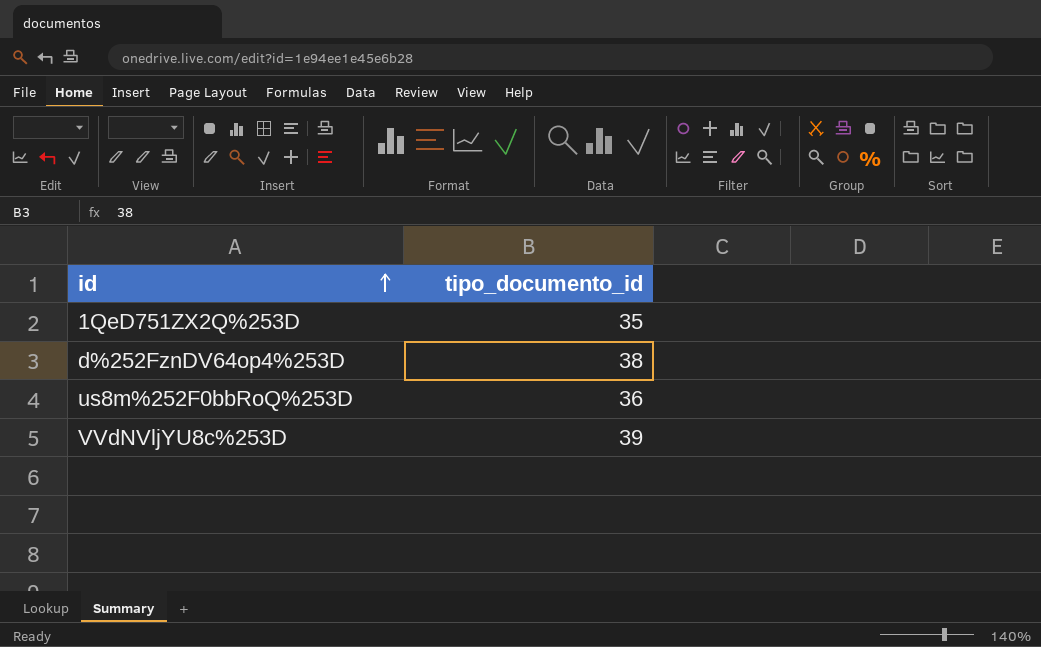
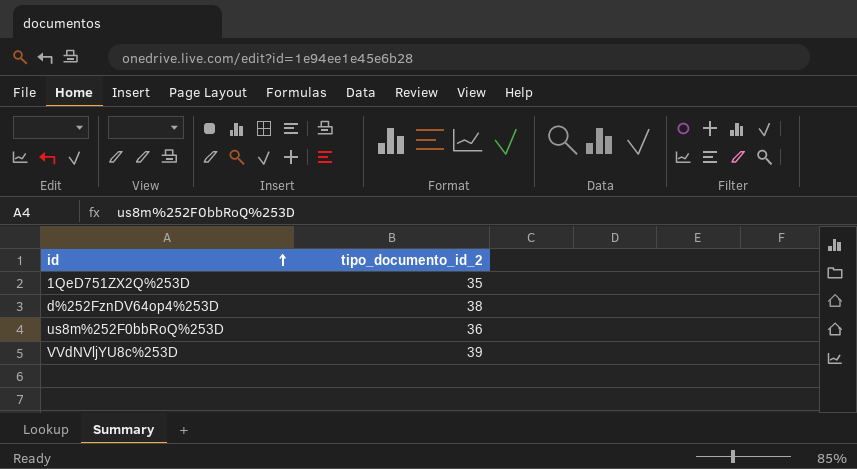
column name: tipo_documento_id -> tipo_documento_id_2

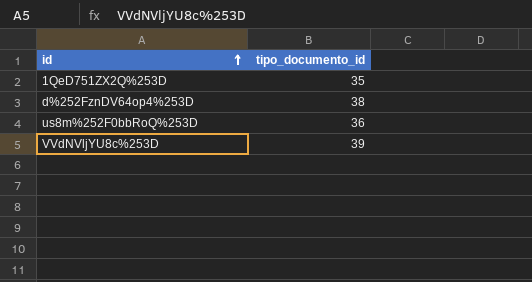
column name: tipo_documento_id_2 -> tipo_documento_id

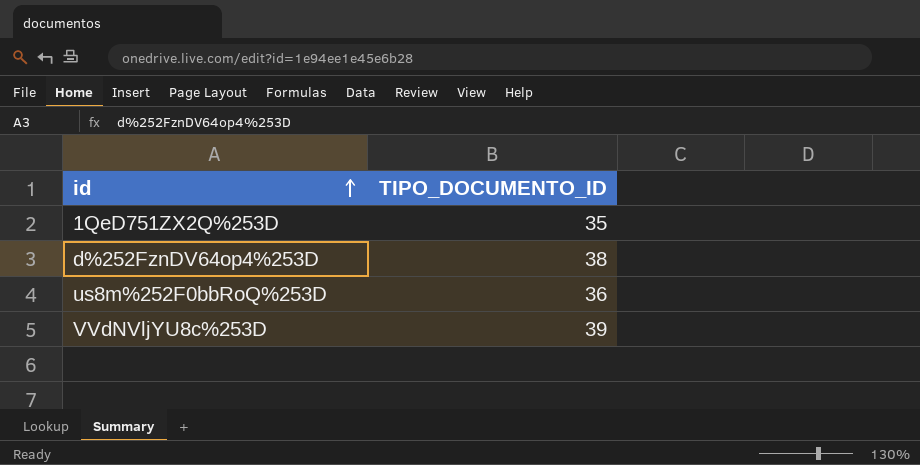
column name: tipo_documento_id -> TIPO_DOCUMENTO_ID

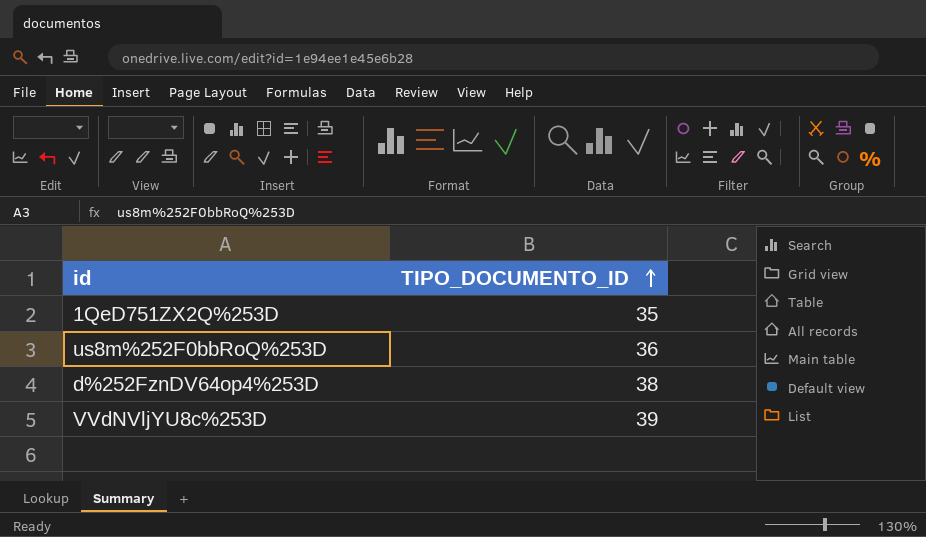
row order: id ascending -> TIPO_DOCUMENTO_ID ascending

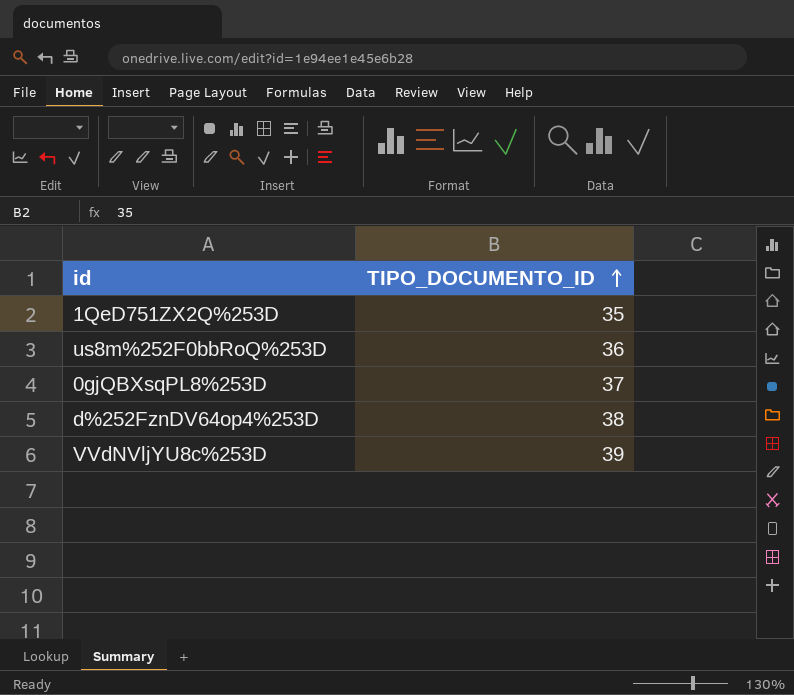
row 0gjQBXsqPL8%253D: none -> 37

